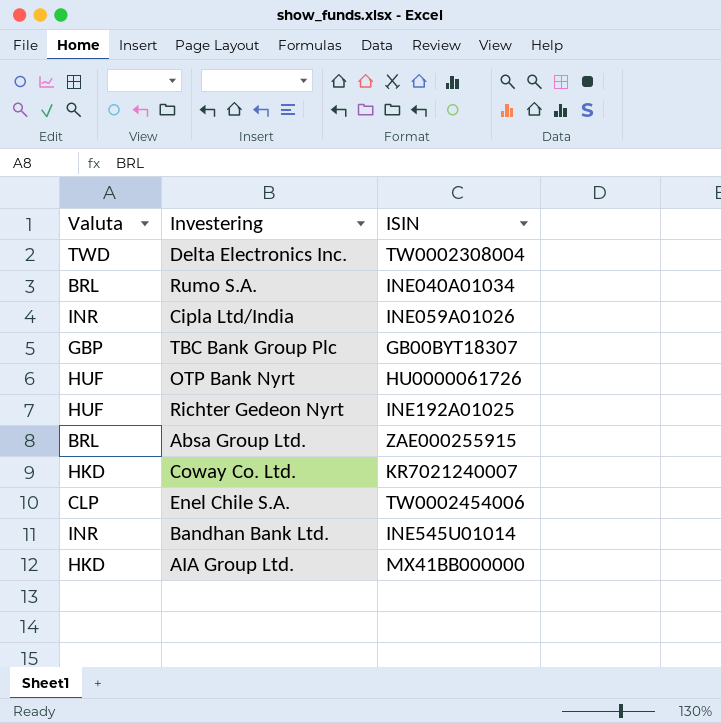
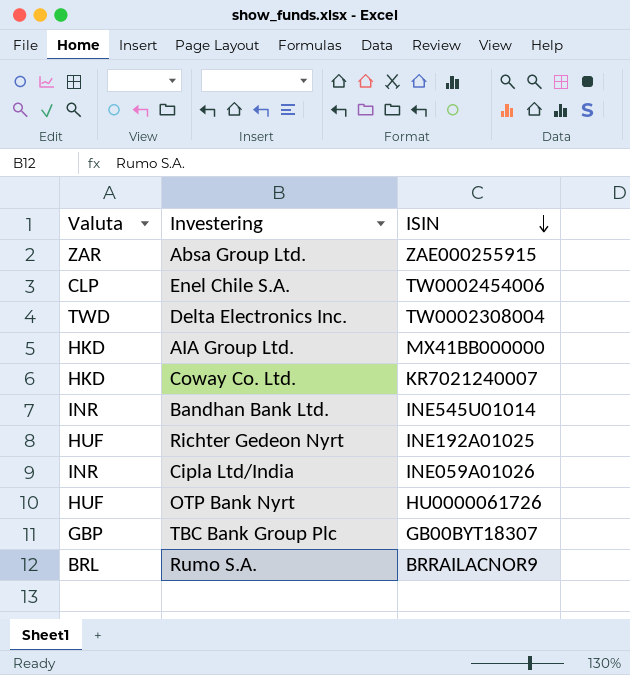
row order: none -> ISIN descending
Absa Group Ltd. | Valuta: BRL -> ZAR
Rumo S.A. | ISIN: INE040A01034 -> BRRAILACNOR9

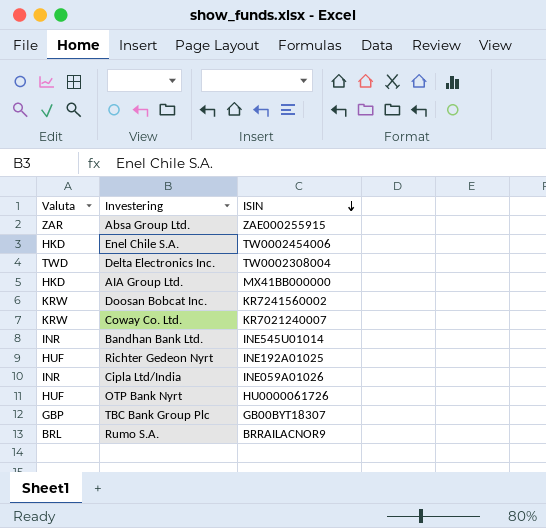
Enel Chile S.A. | Valuta: CLP -> HKD
row Doosan Bobcat Inc.: none -> KRW | KR7241560002
Coway Co. Ltd. | Valuta: HKD -> KRW

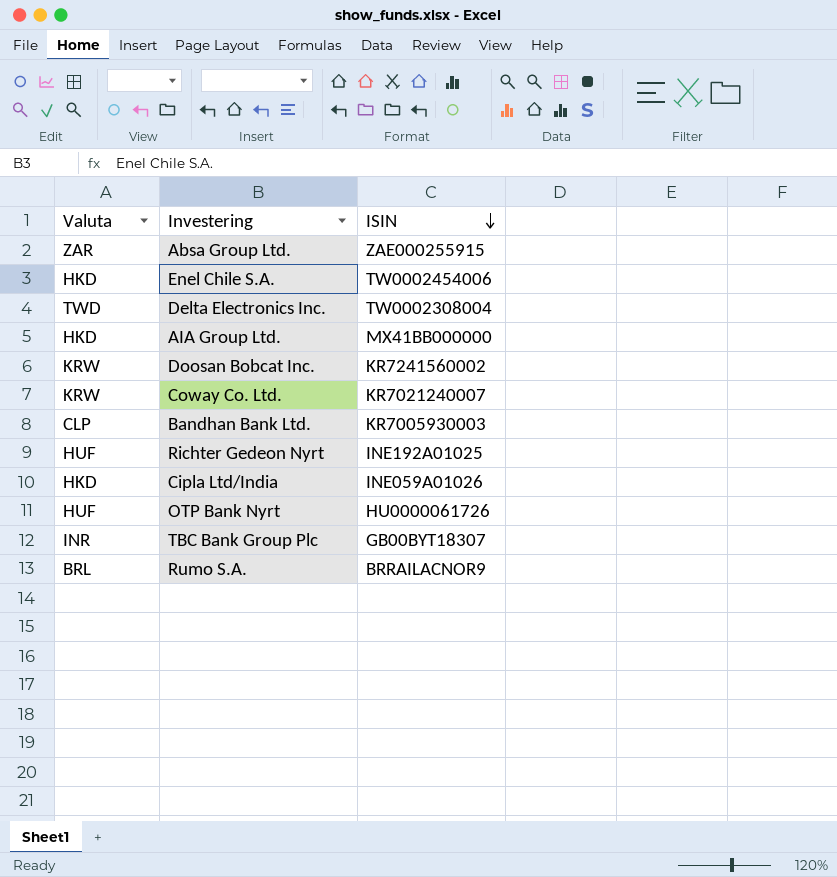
Bandhan Bank Ltd. | Valuta: INR -> CLP
Bandhan Bank Ltd. | ISIN: INE545U01014 -> KR7005930003
Cipla Ltd/India | Valuta: INR -> HKD
TBC Bank Group Plc | Valuta: GBP -> INR

